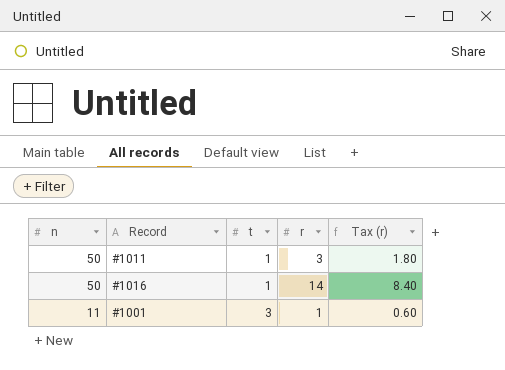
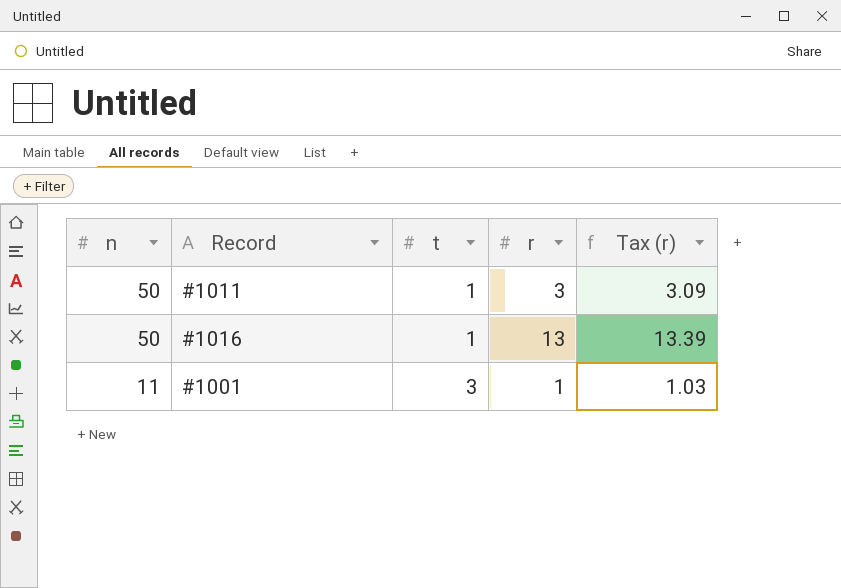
column Tax (r) | formula: [r] * 0.6 -> [r] * 1.03
#1016 | r: 14 -> 13

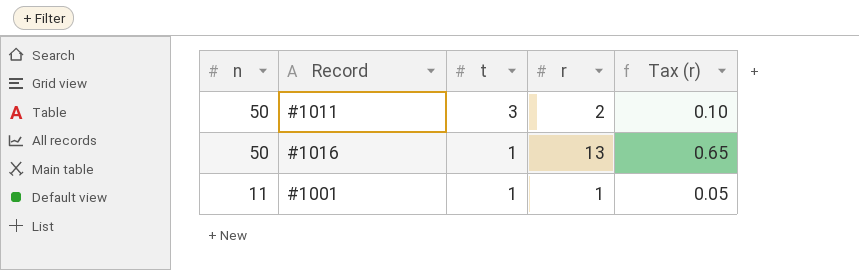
column Tax (r) | formula: [r] * 1.03 -> [r] * 0.05
#1011 | t: 1 -> 3
#1011 | r: 3 -> 2
#1001 | t: 3 -> 1

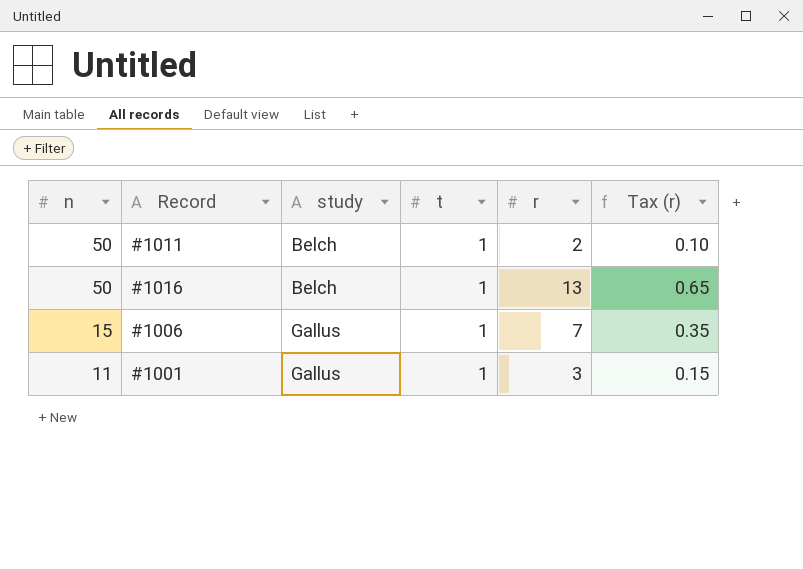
column study | position: none -> 3
#1011 | t: 3 -> 1
row #1006: none -> 15 | Gallus | 1 | 7 | 0.35
#1001 | r: 1 -> 3
#1001 | Tax (r): 0.05 -> 0.15

